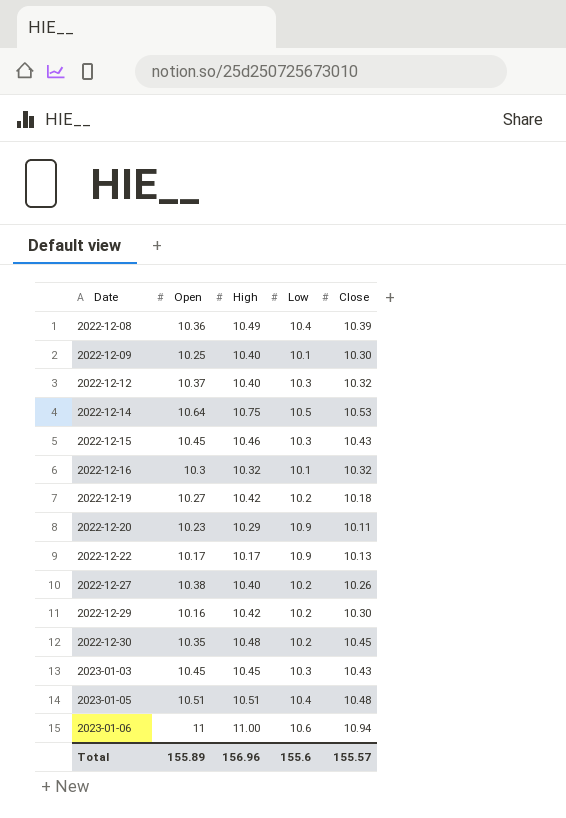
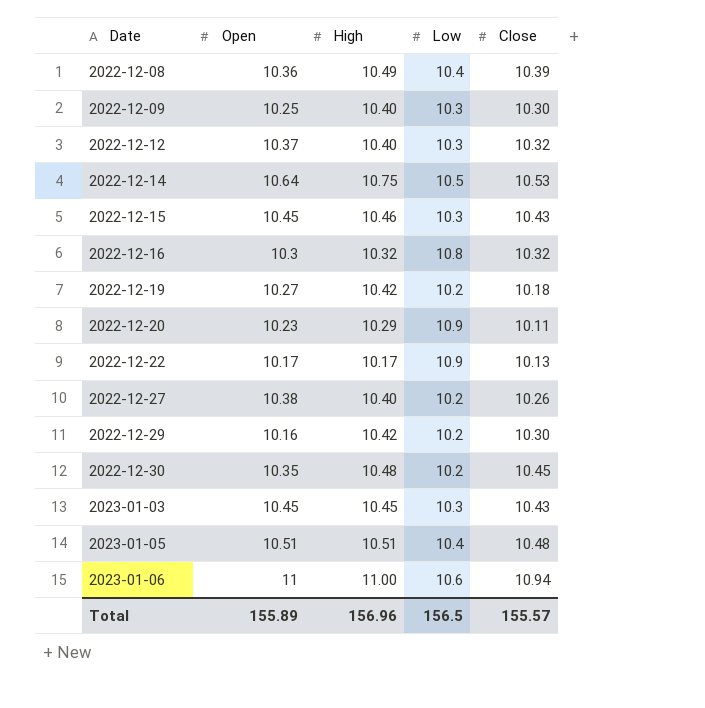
2022-12-09 | Low: 10.1 -> 10.3
2022-12-16 | Low: 10.1 -> 10.8
Total | Low: 155.6 -> 156.5

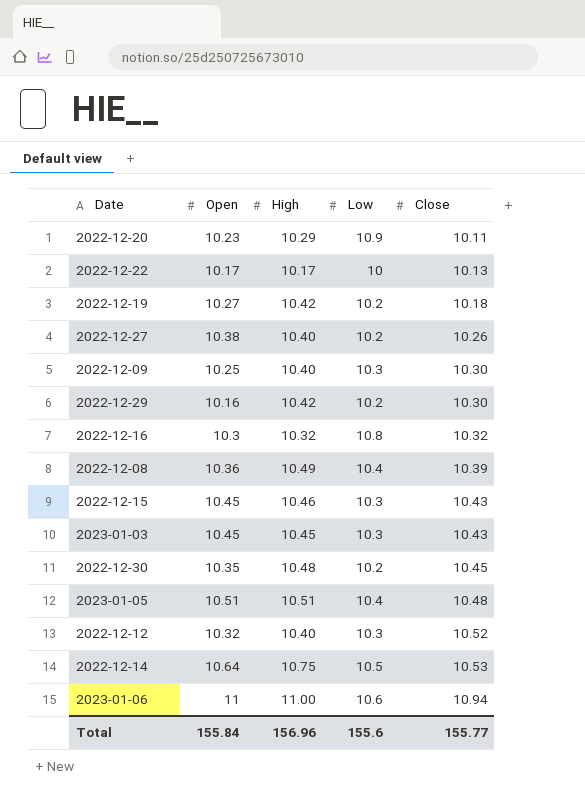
row order: Date ascending -> Close ascending
2022-12-22 | Low: 10.9 -> 10
2022-12-12 | Open: 10.37 -> 10.32
2022-12-12 | Close: 10.32 -> 10.52
Total | Open: 155.89 -> 155.84
Total | Low: 156.5 -> 155.6
Total | Close: 155.57 -> 155.77

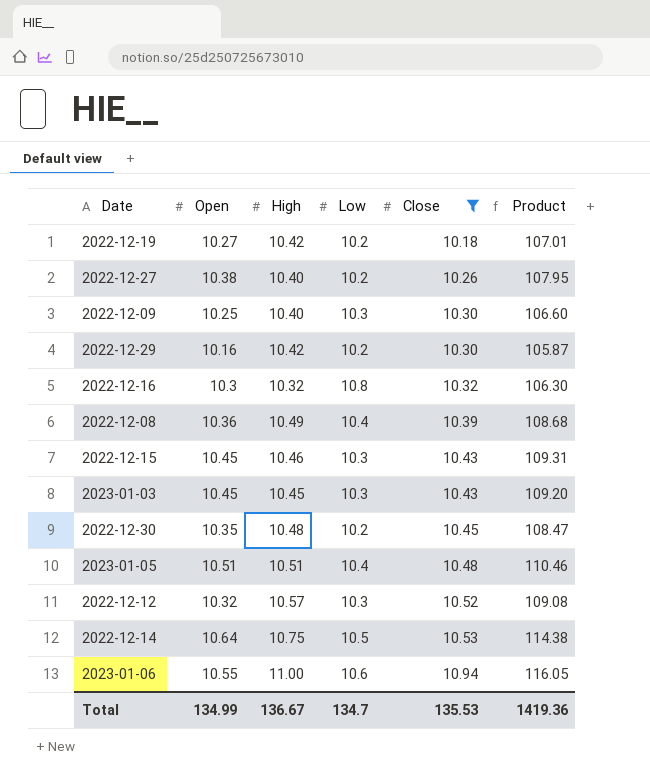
filter: none -> Close >= 10.18
column Product | formula: none -> [Open] * [High]
2022-12-12 | High: 10.40 -> 10.57
2023-01-06 | Open: 11 -> 10.55
Total | Open: 155.84 -> 134.99
Total | High: 156.96 -> 136.67
Total | Low: 155.6 -> 134.7
Total | Close: 155.77 -> 135.53

